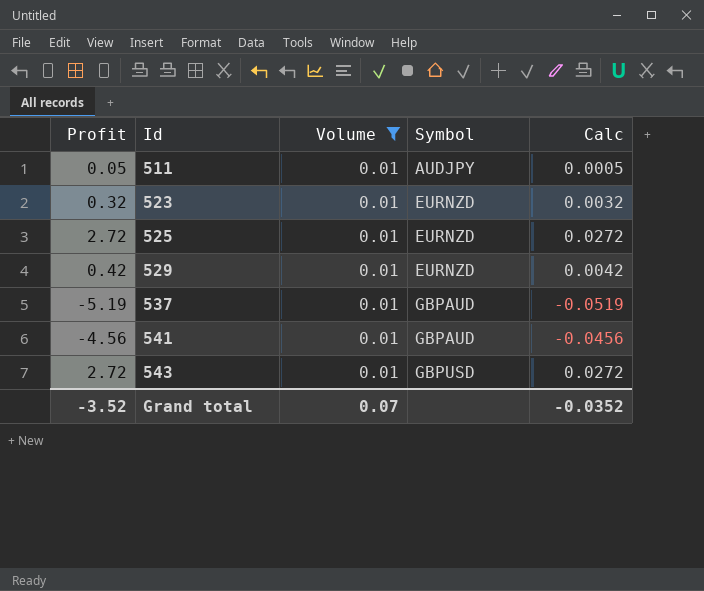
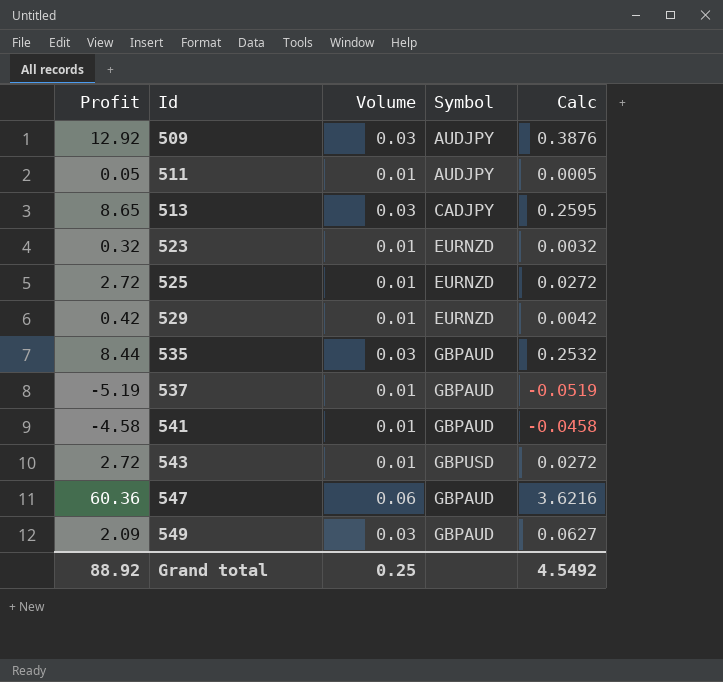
filter: Volume = 0.01 -> none
541 | Profit: -4.56 -> -4.58
541 | Calc: -0.0456 -> -0.0458
Grand total | Profit: -3.52 -> 88.92
Grand total | Volume: 0.07 -> 0.25
Grand total | Calc: -0.0352 -> 4.5492

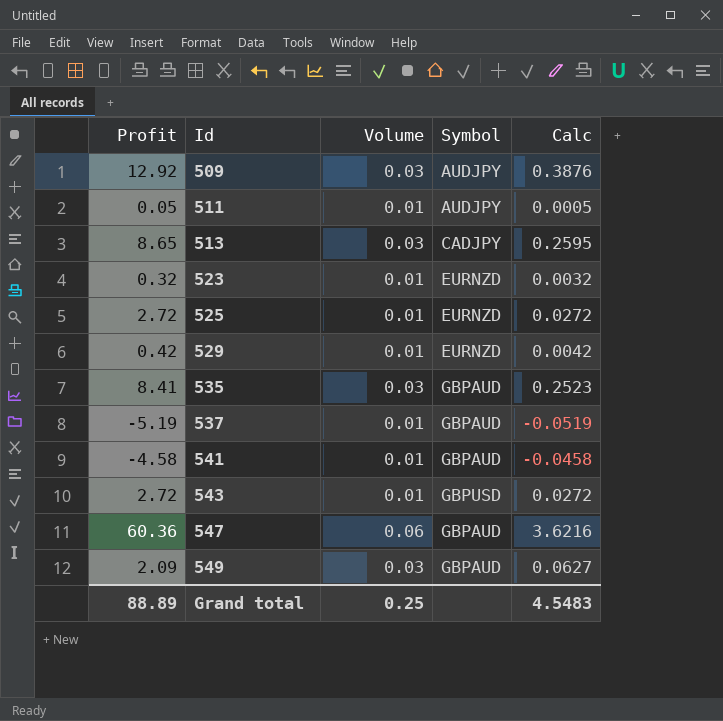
535 | Profit: 8.44 -> 8.41
535 | Calc: 0.2532 -> 0.2523
Grand total | Profit: 88.92 -> 88.89
Grand total | Calc: 4.5492 -> 4.5483

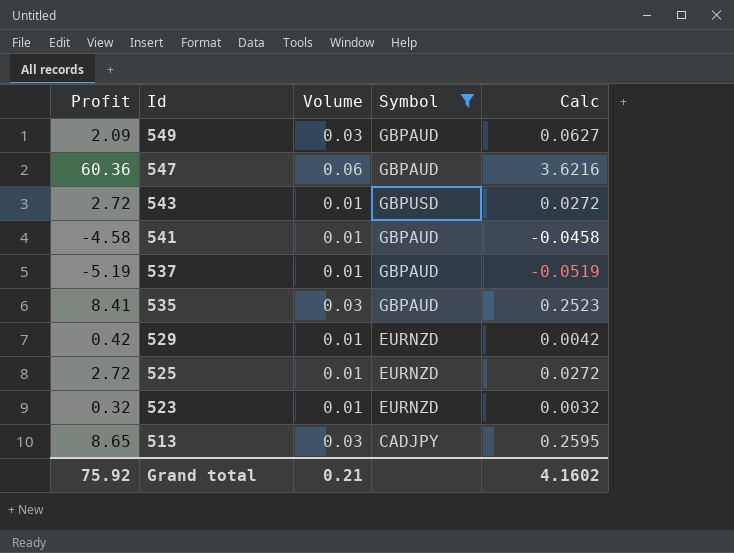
filter: none -> Symbol != AUDJPY
row order: Id ascending -> Id descending
Grand total | Profit: 88.89 -> 75.92
Grand total | Volume: 0.25 -> 0.21
Grand total | Calc: 4.5483 -> 4.1602

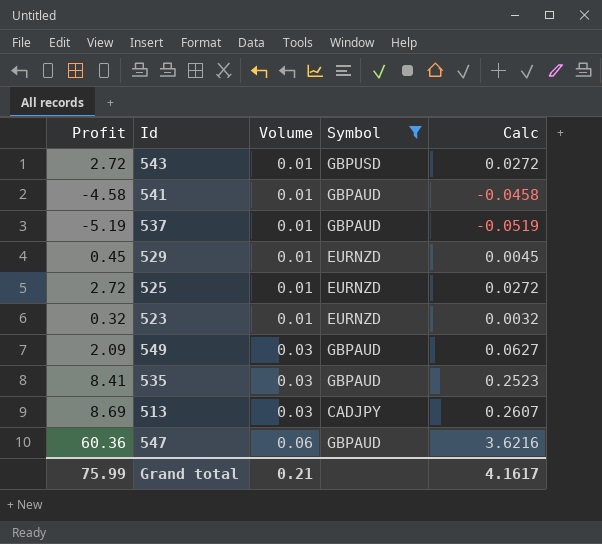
row order: Id descending -> Volume ascending
529 | Profit: 0.42 -> 0.45
529 | Calc: 0.0042 -> 0.0045
513 | Profit: 8.65 -> 8.69
513 | Calc: 0.2595 -> 0.2607
Grand total | Profit: 75.92 -> 75.99
Grand total | Calc: 4.1602 -> 4.1617

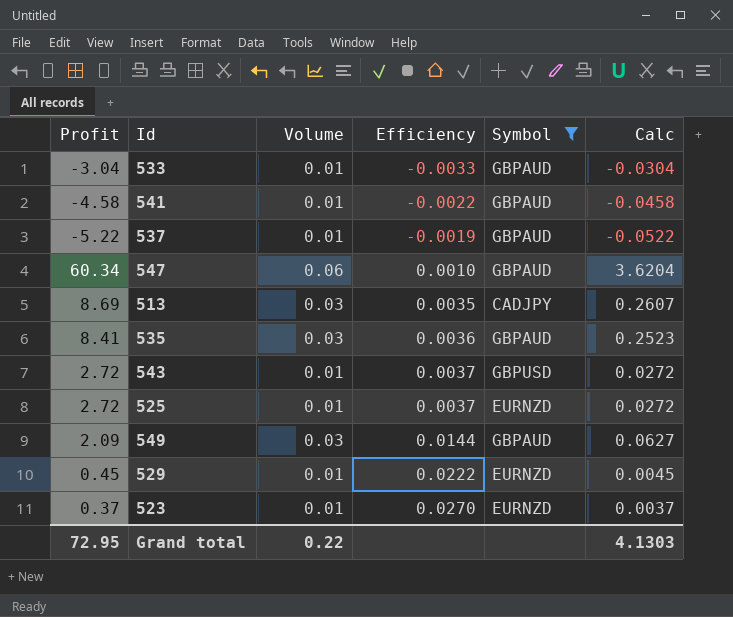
row order: Volume ascending -> Efficiency ascending
column Efficiency | formula: none -> [Volume] / [Profit]
row 533: none -> -3.04 | 0.01 | -0.0033 | GBPAUD | -0.0304
537 | Profit: -5.19 -> -5.22
537 | Calc: -0.0519 -> -0.0522
547 | Profit: 60.36 -> 60.34
547 | Calc: 3.6216 -> 3.6204
523 | Profit: 0.32 -> 0.37
523 | Calc: 0.0032 -> 0.0037
Grand total | Profit: 75.99 -> 72.95
Grand total | Volume: 0.21 -> 0.22
Grand total | Calc: 4.1617 -> 4.1303

